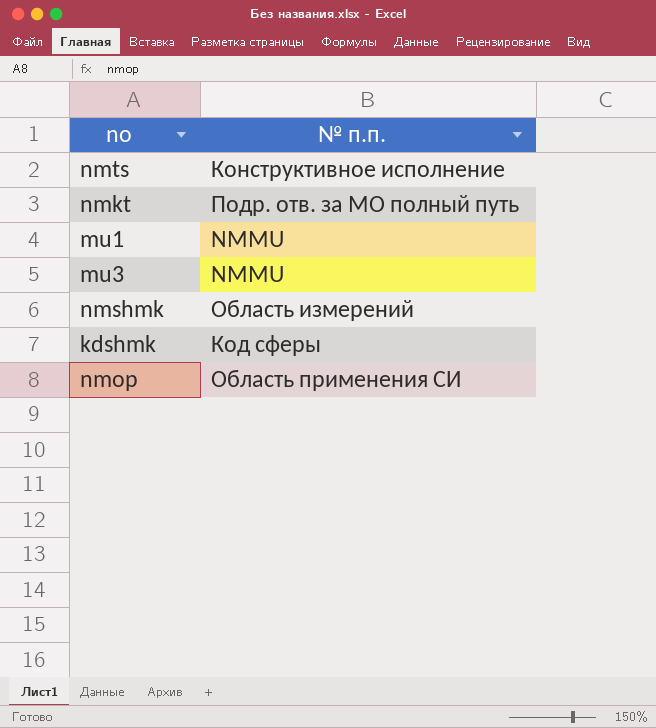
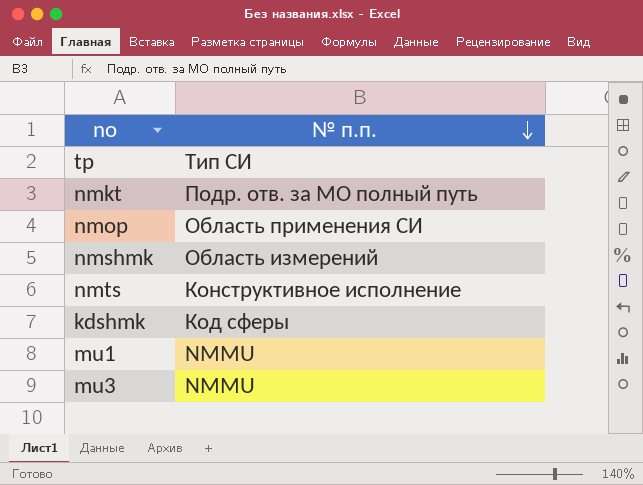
row order: none -> № п.п. descending
row tp: none -> Тип СИ

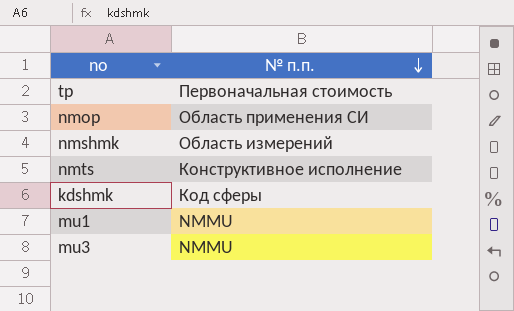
row nmkt: Подр. отв. за МО полный путь -> none
tp | № п.п.: Тип СИ -> Первоначальная стоимость

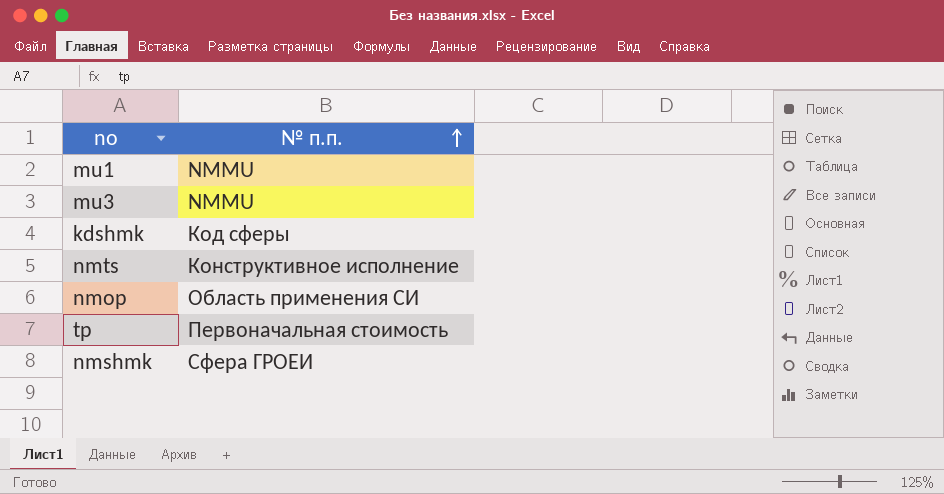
row order: № п.п. descending -> № п.п. ascending
nmshmk | № п.п.: Область измерений -> Сфера ГРОЕИ

